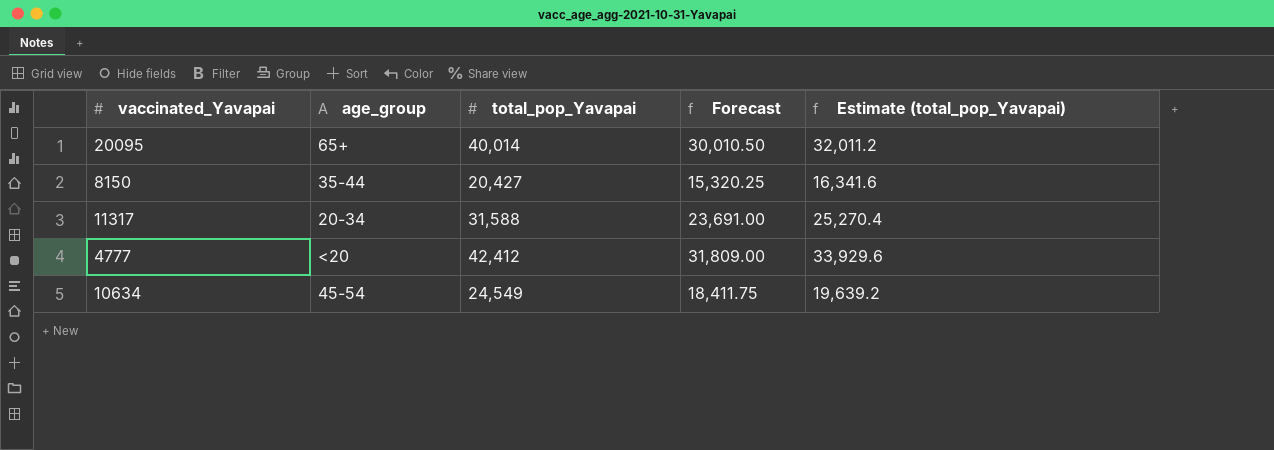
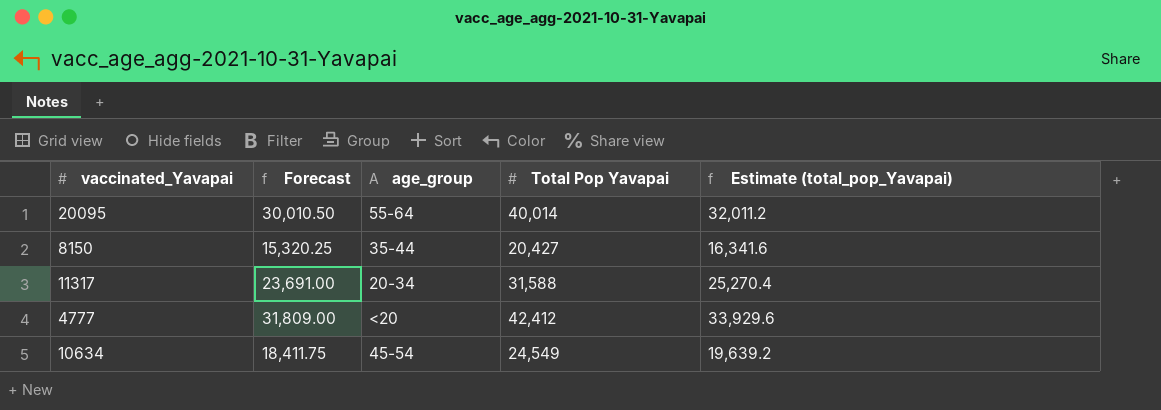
column Forecast | position: 4 -> 2
column name: total_pop_Yavapai -> Total Pop Yavapai
20095 | age_group: 65+ -> 55-64

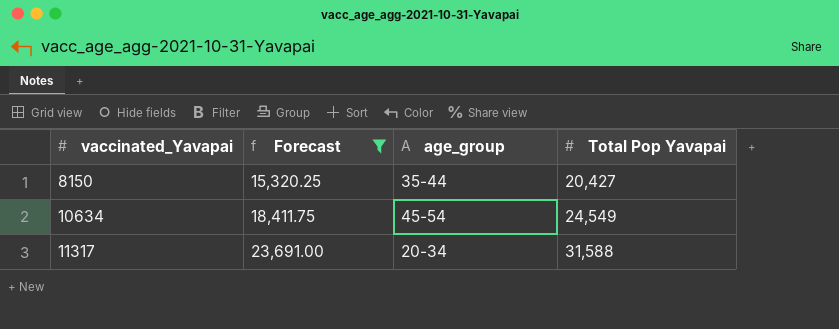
filter: none -> Forecast <= 23,691.00
row order: none -> vaccinated_Yavapai ascending
column Estimate (total_pop_Yavapai) | formula: [Total Pop Yavapai] * 0.8 -> none

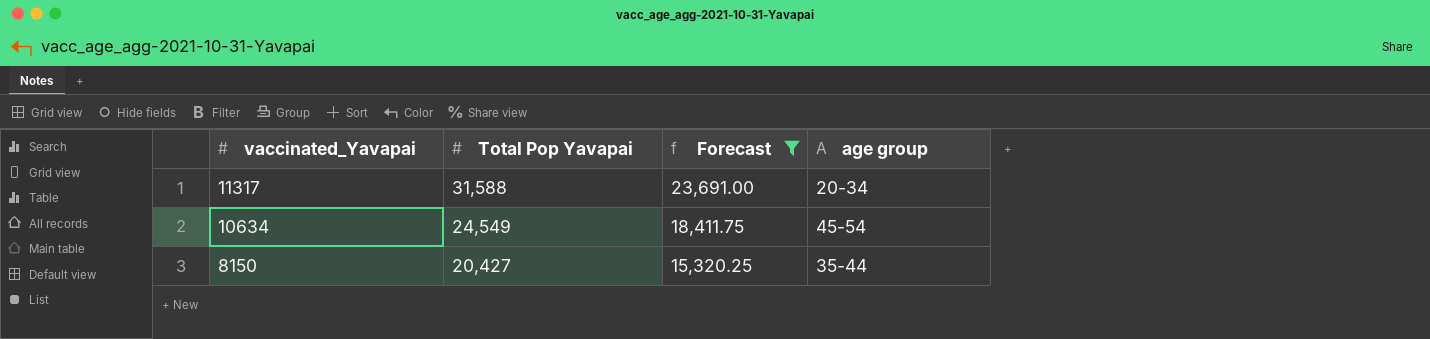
row order: vaccinated_Yavapai ascending -> vaccinated_Yavapai descending
column Total Pop Yavapai | position: 4 -> 2
column name: age_group -> age group

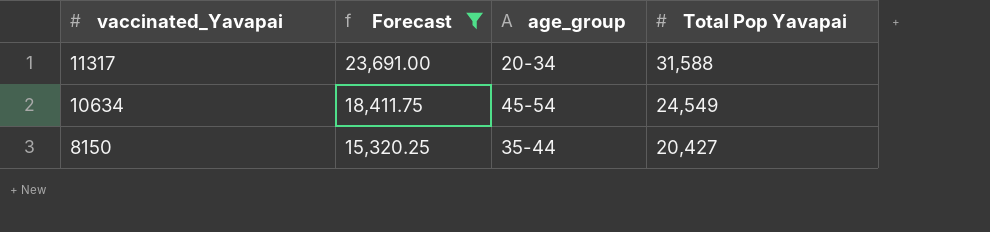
column name: age group -> age_group
column Total Pop Yavapai | position: 2 -> 4

